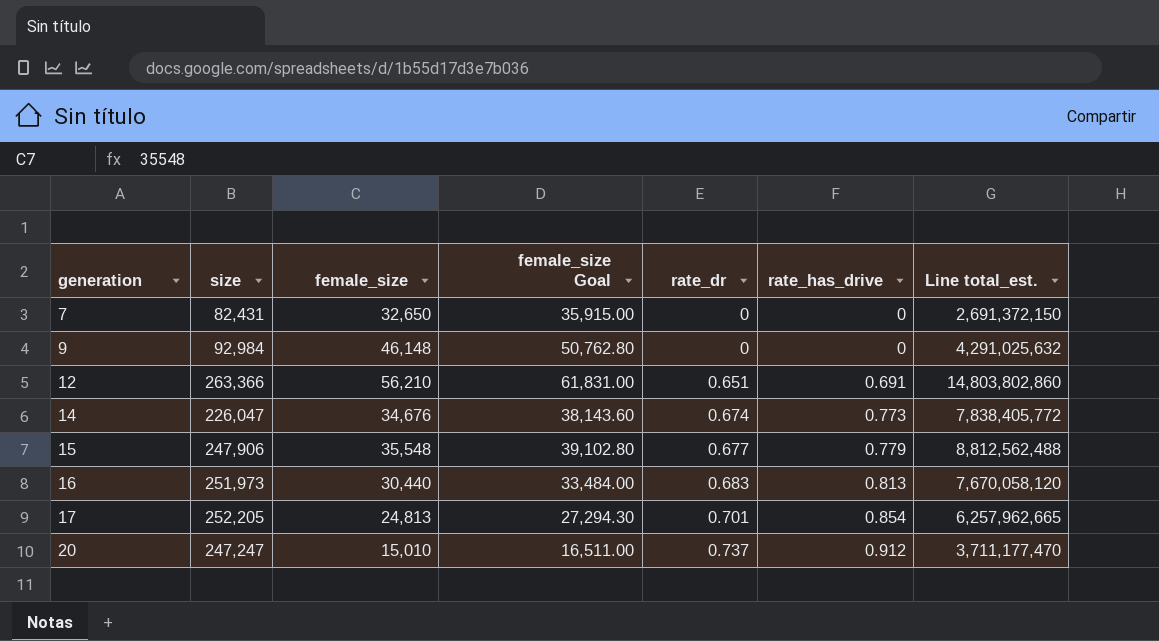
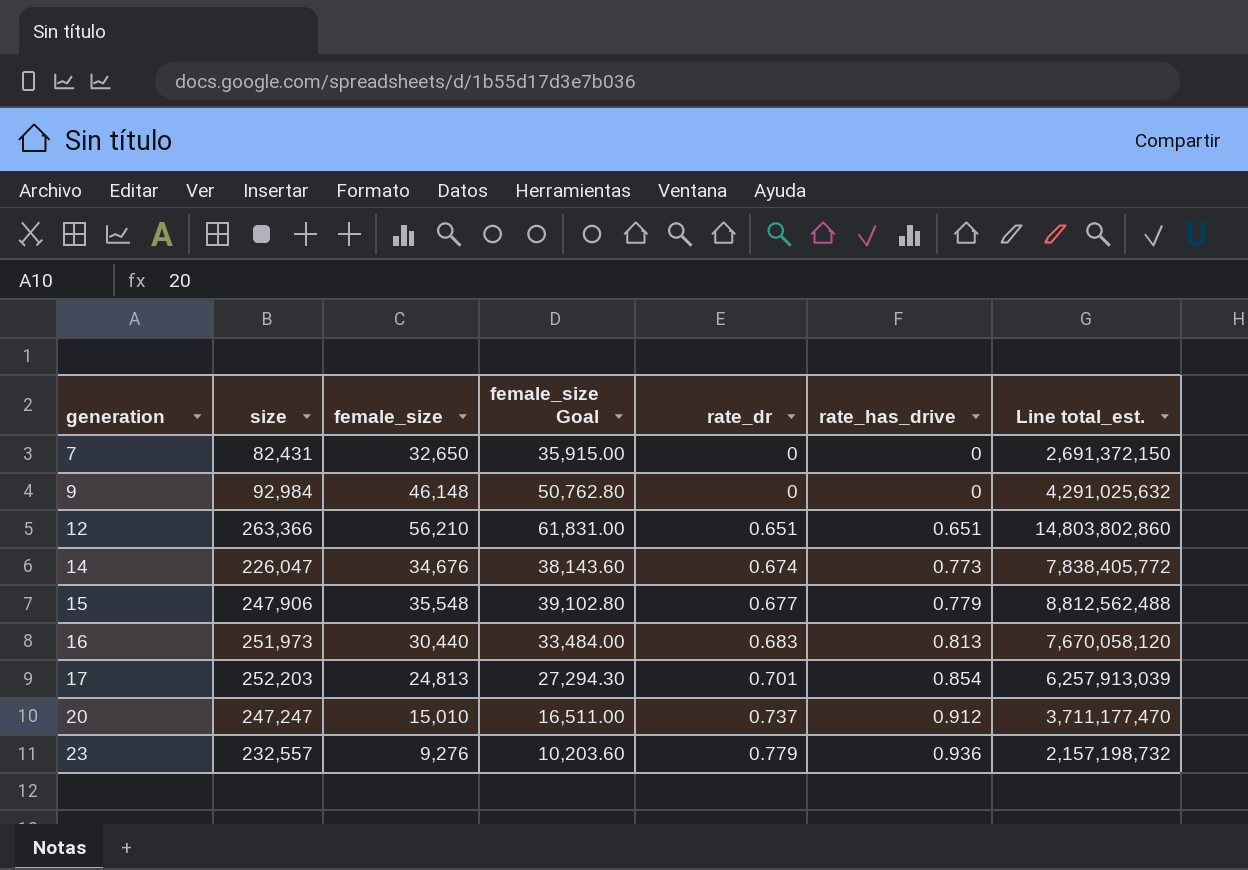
12 | rate_has_drive: 0.691 -> 0.651
17 | size: 252,205 -> 252,203
17 | Line total_est.: 6,257,962,665 -> 6,257,913,039
row 23: none -> 232,557 | 9,276 | 10,203.60 | 0.779 | 0.936 | 2,157,198,732

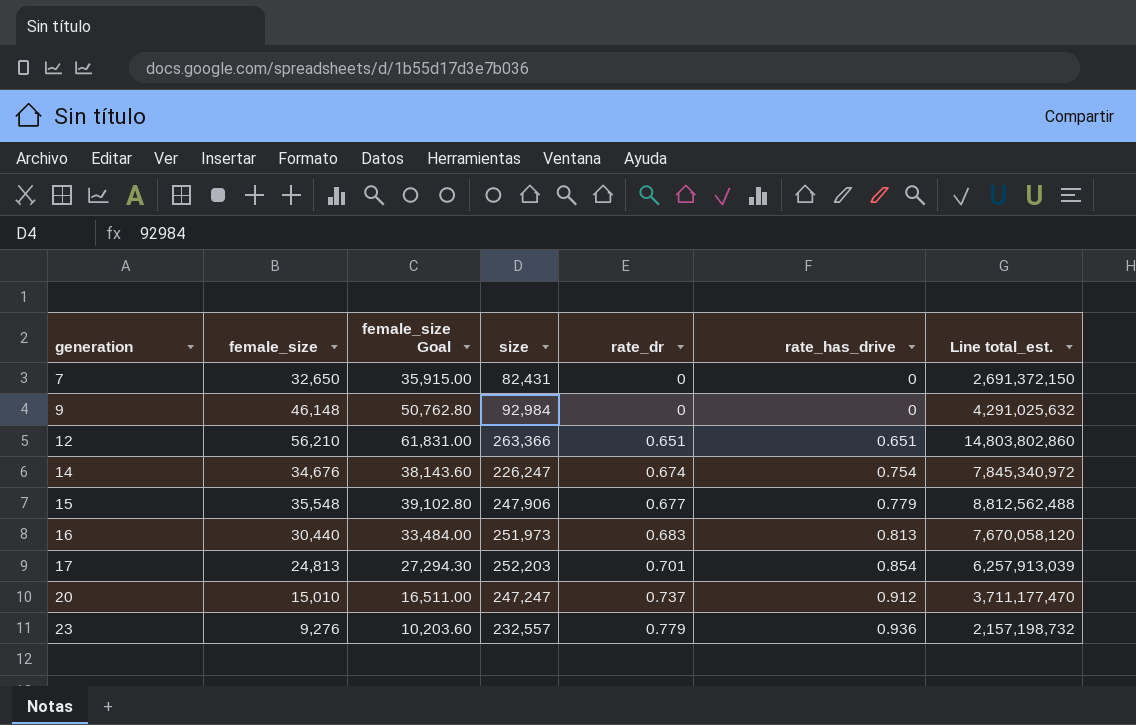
column size | position: 2 -> 4
14 | size: 226,047 -> 226,247
14 | rate_has_drive: 0.773 -> 0.754
14 | Line total_est.: 7,838,405,772 -> 7,845,340,972

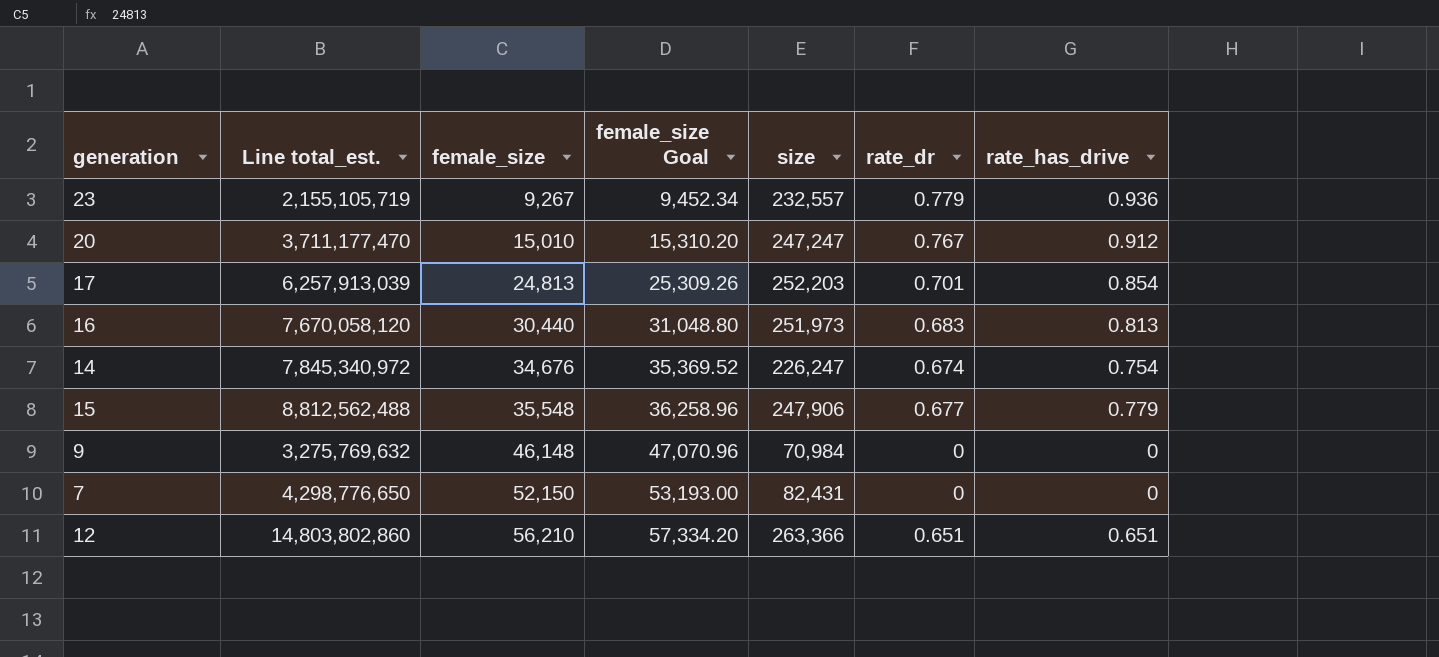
row order: generation ascending -> female_size ascending
column Line total_est. | position: 7 -> 2
column female_size Goal | formula: [female_size] * 1.1 -> [female_size] * 1.02
23 | Line total_est.: 2,157,198,732 -> 2,155,105,719
23 | female_size: 9,276 -> 9,267
20 | rate_dr: 0.737 -> 0.767
9 | Line total_est.: 4,291,025,632 -> 3,275,769,632
9 | size: 92,984 -> 70,984
7 | Line total_est.: 2,691,372,150 -> 4,298,776,650
7 | female_size: 32,650 -> 52,150

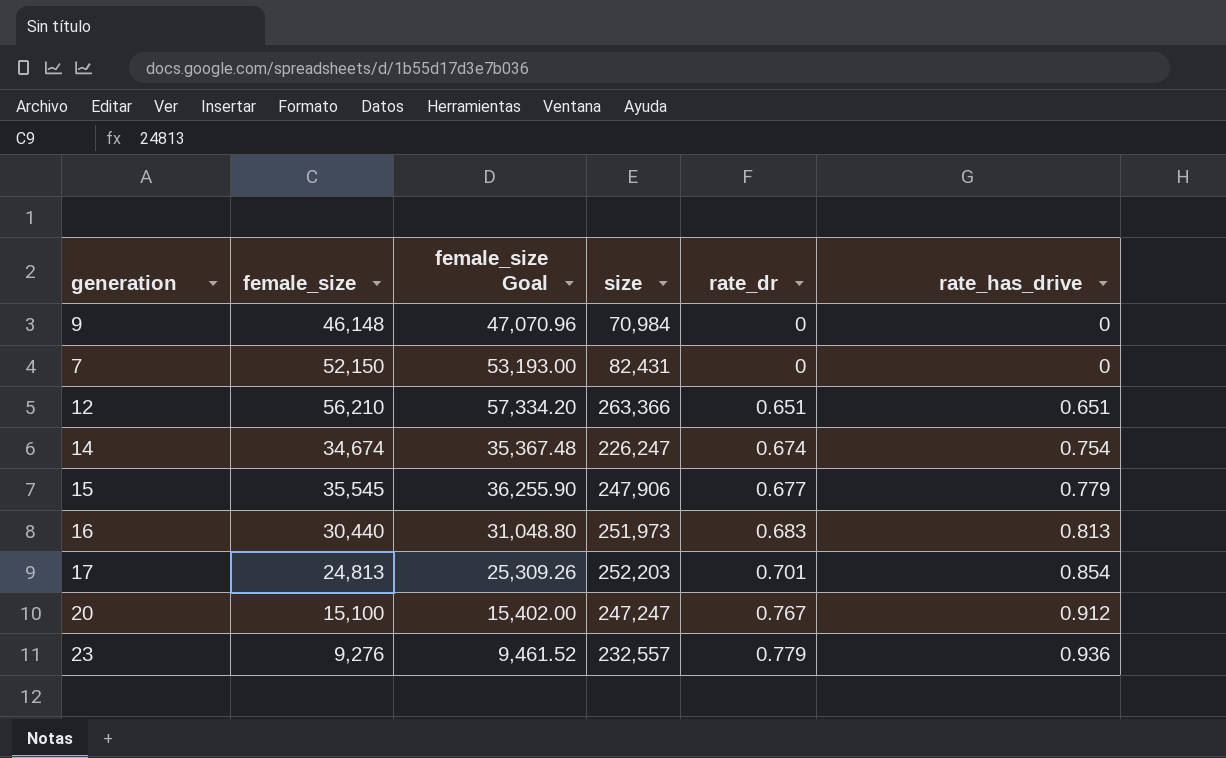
row order: female_size ascending -> rate_dr ascending
column Line total_est. | formula: [female_size] * [size] -> none
14 | female_size: 34,676 -> 34,674
14 | female_size Goal: 35,369.52 -> 35,367.48
15 | female_size: 35,548 -> 35,545
15 | female_size Goal: 36,258.96 -> 36,255.90
20 | female_size: 15,010 -> 15,100
20 | female_size Goal: 15,310.20 -> 15,402.00
23 | female_size: 9,267 -> 9,276
23 | female_size Goal: 9,452.34 -> 9,461.52

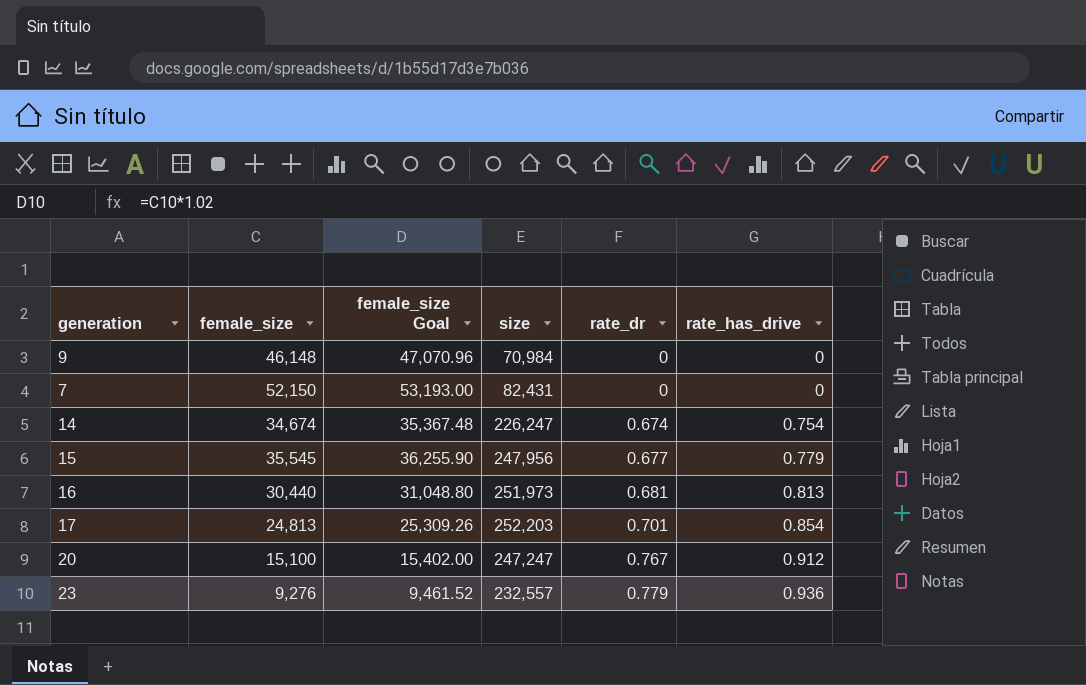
row 12: 56,210 | 57,334.20 | 263,366 | 0.651 | 0.651 -> none
15 | size: 247,906 -> 247,956
16 | rate_dr: 0.683 -> 0.681

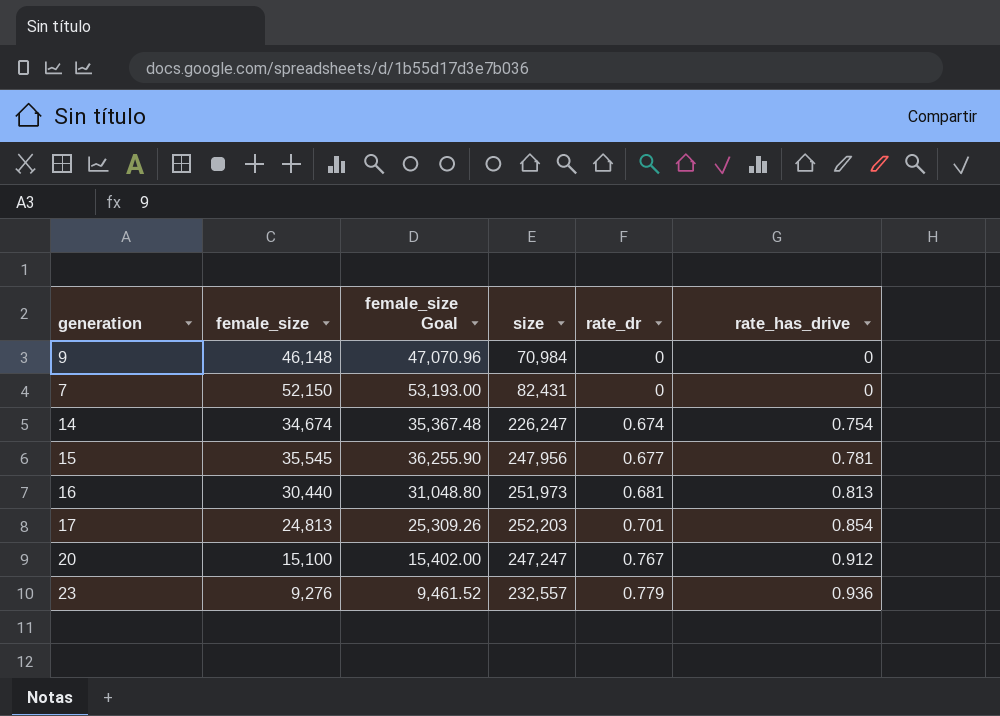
15 | rate_has_drive: 0.779 -> 0.781

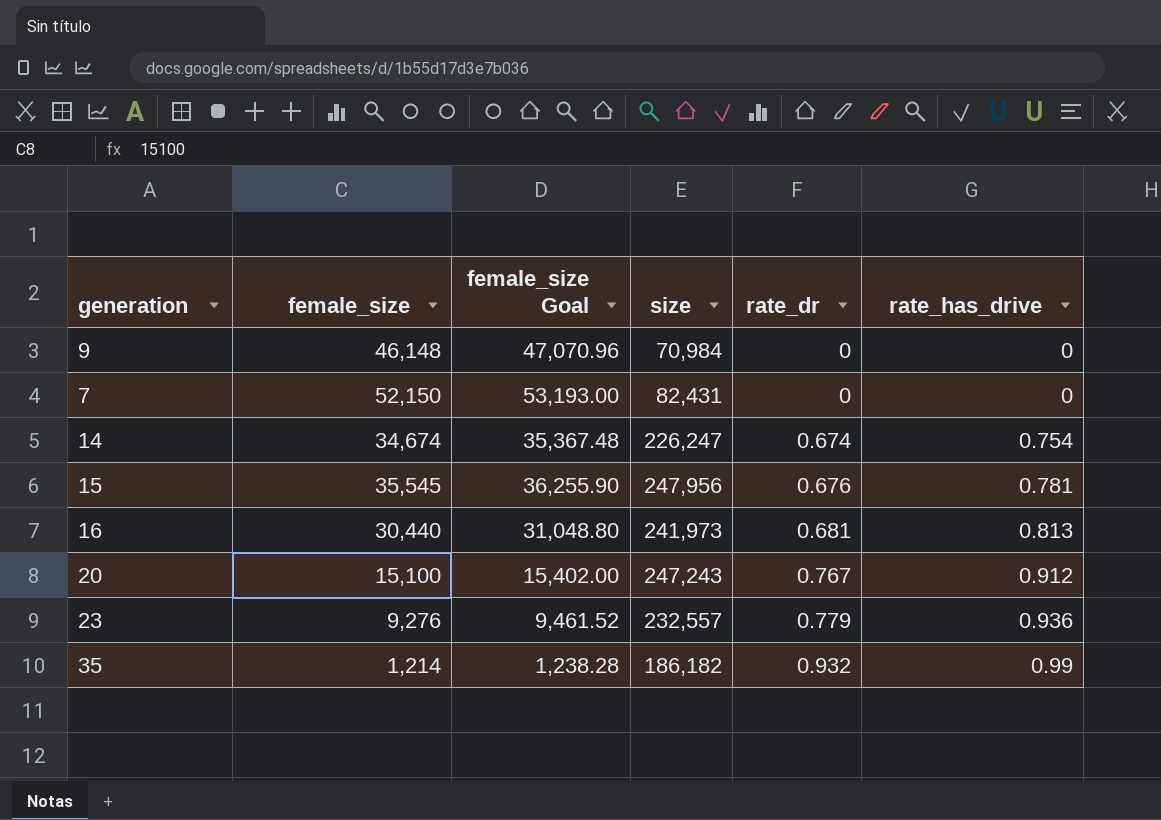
row 17: 24,813 | 25,309.26 | 252,203 | 0.701 | 0.854 -> none
15 | rate_dr: 0.677 -> 0.676
16 | size: 251,973 -> 241,973
20 | size: 247,247 -> 247,243
row 35: none -> 1,214 | 1,238.28 | 186,182 | 0.932 | 0.99

